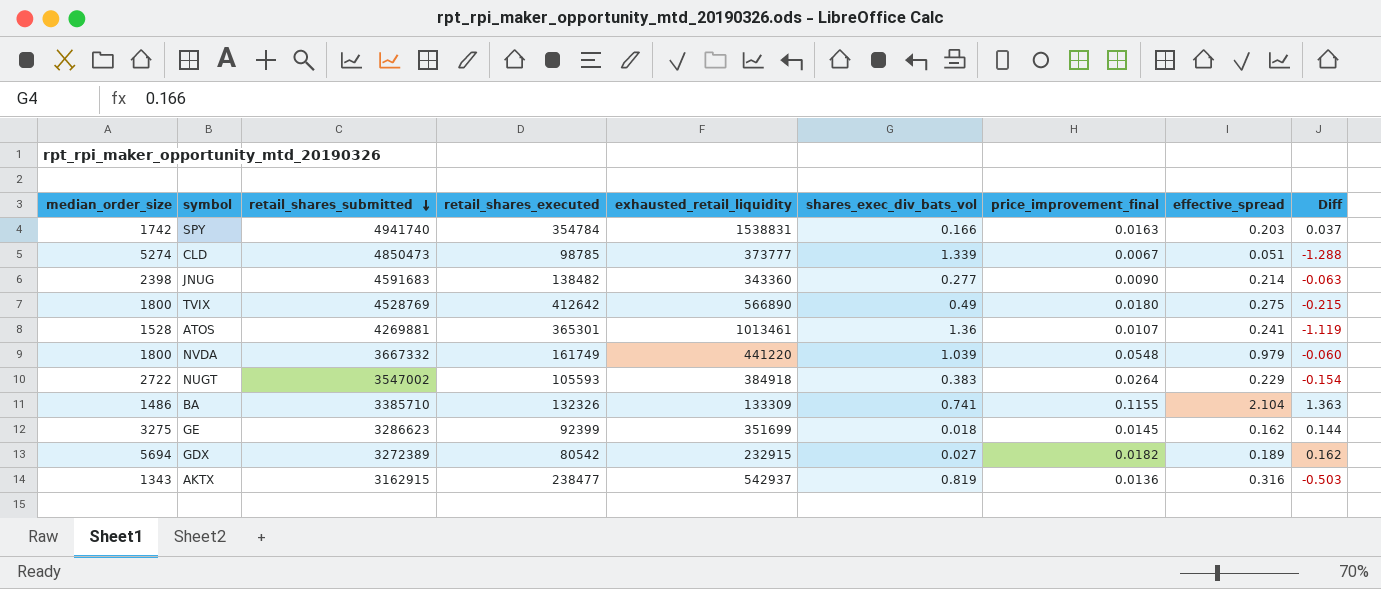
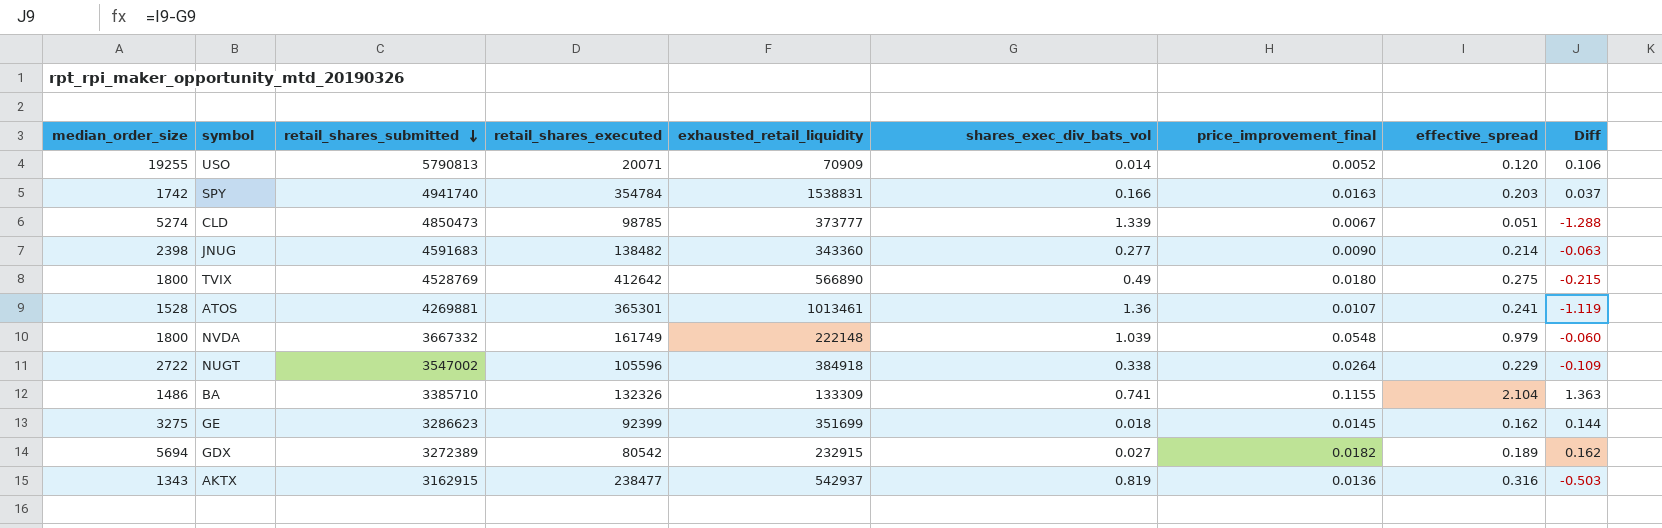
row USO: none -> 19255 | 5790813 | 20071 | 70909 | 0.014 | 0.0052 | 0.120 | 0.106
NVDA | exhausted_retail_liquidity: 441220 -> 222148
NUGT | retail_shares_executed: 105593 -> 105596
NUGT | shares_exec_div_bats_vol: 0.383 -> 0.338
NUGT | Diff: -0.154 -> -0.109

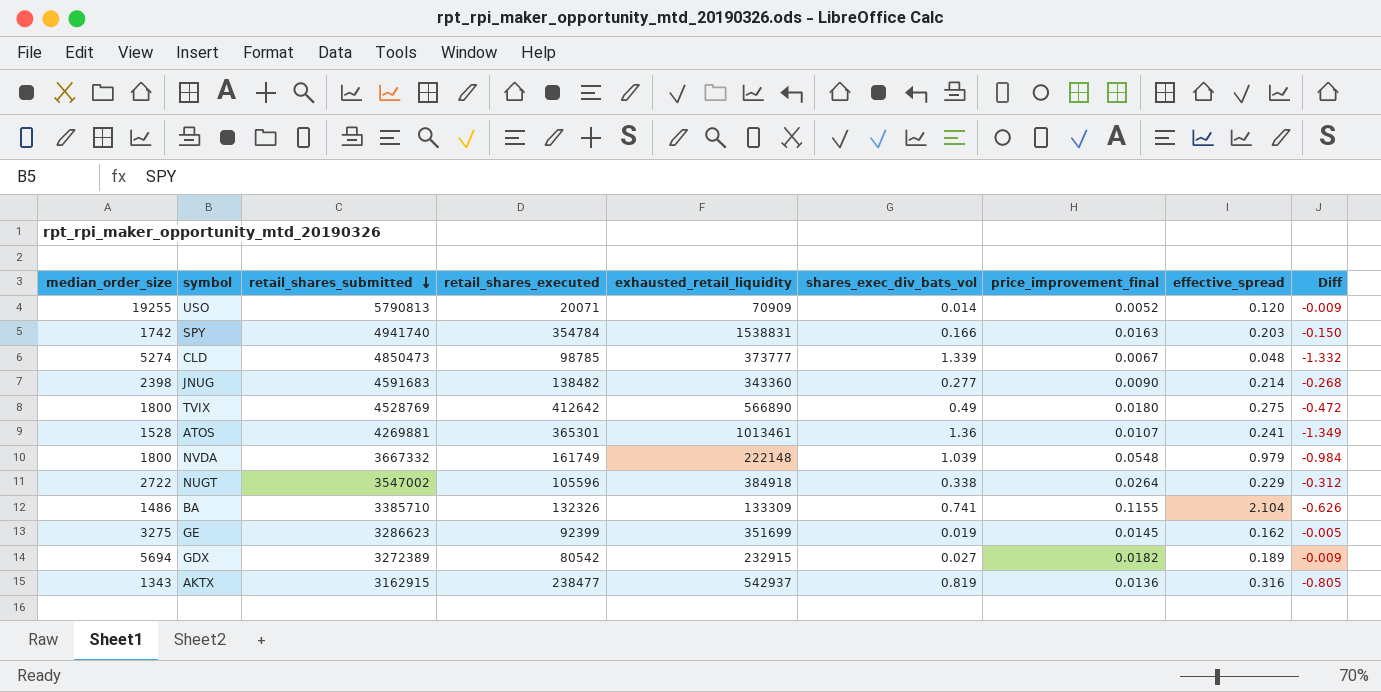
column Diff | formula: [effective_spread] - [shares_exec_div_bats_vol] -> [price_improvement_final] - [shares_exec_div_bats_vol]
CLD | effective_spread: 0.051 -> 0.048
GE | shares_exec_div_bats_vol: 0.018 -> 0.019

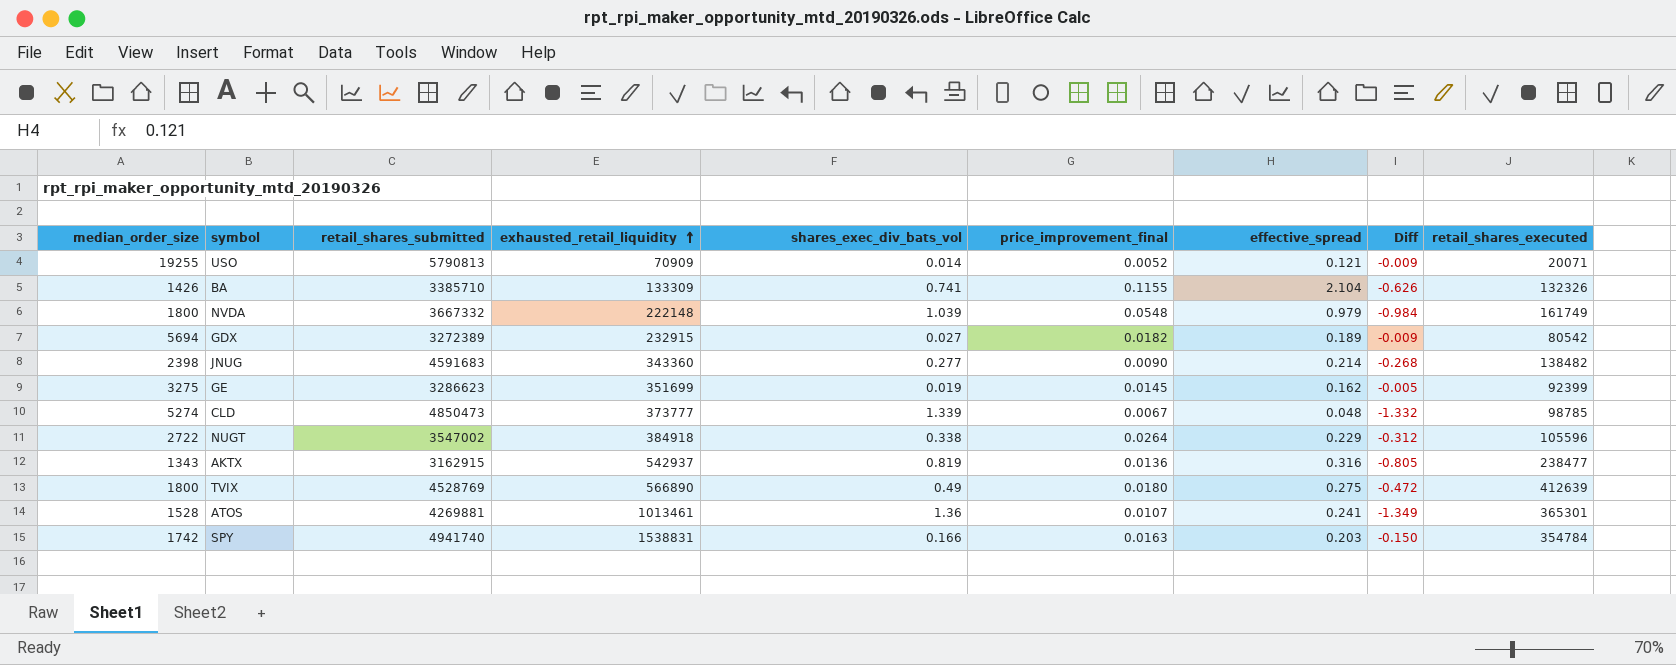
row order: retail_shares_submitted descending -> exhausted_retail_liquidity ascending
column retail_shares_executed | position: 4 -> 9
USO | effective_spread: 0.120 -> 0.121
BA | median_order_size: 1486 -> 1426
TVIX | retail_shares_executed: 412642 -> 412639

